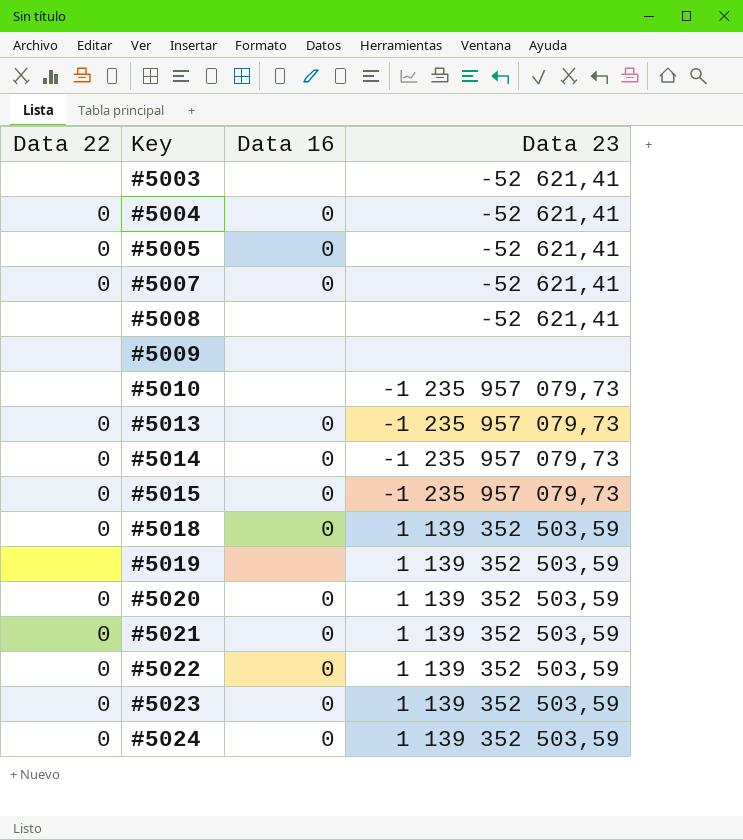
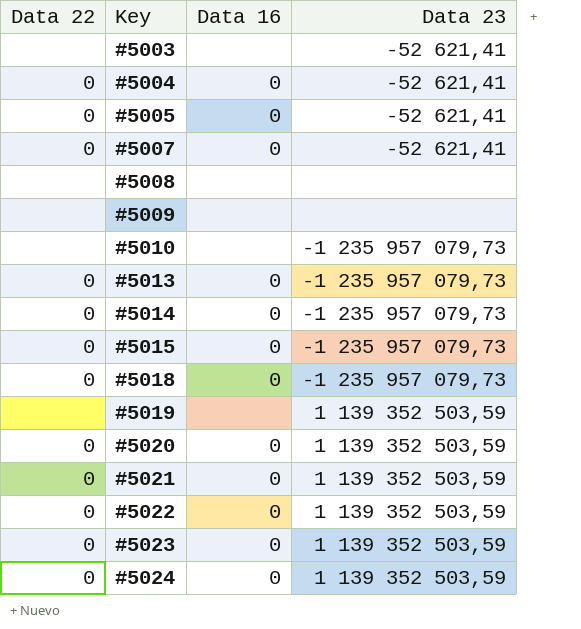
#5008 | Data 23: -52 621,41 -> none
#5018 | Data 23: 1 139 352 503,59 -> -1 235 957 079,73

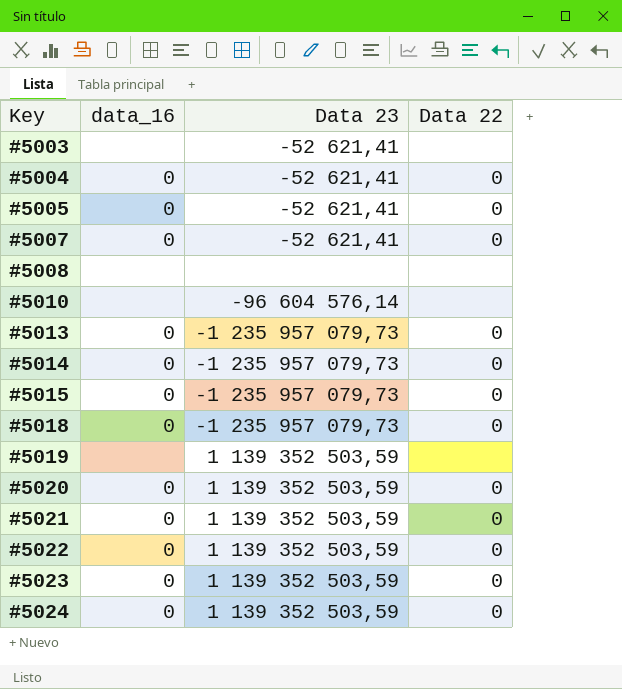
column name: Data 16 -> data_16
column Data 22 | position: 1 -> 4
row #5009: none | none | none -> none
#5010 | Data 23: -1 235 957 079,73 -> -96 604 576,14

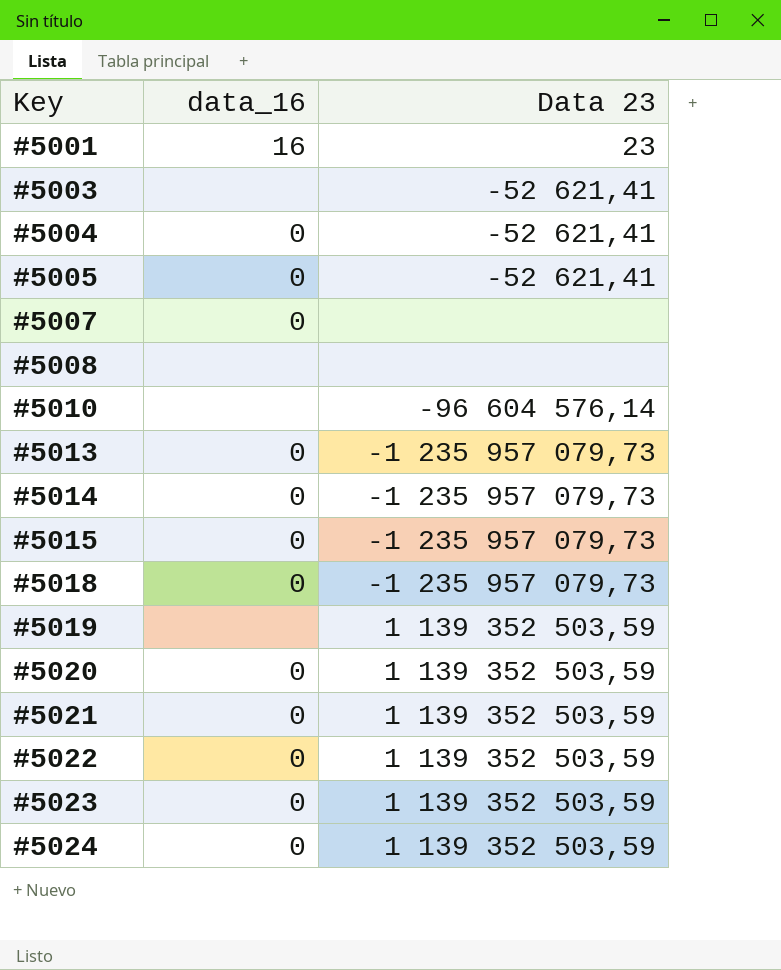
column Data 22 | position: 4 -> none
row #5001: none -> 16 | 23
#5007 | Data 23: -52 621,41 -> none

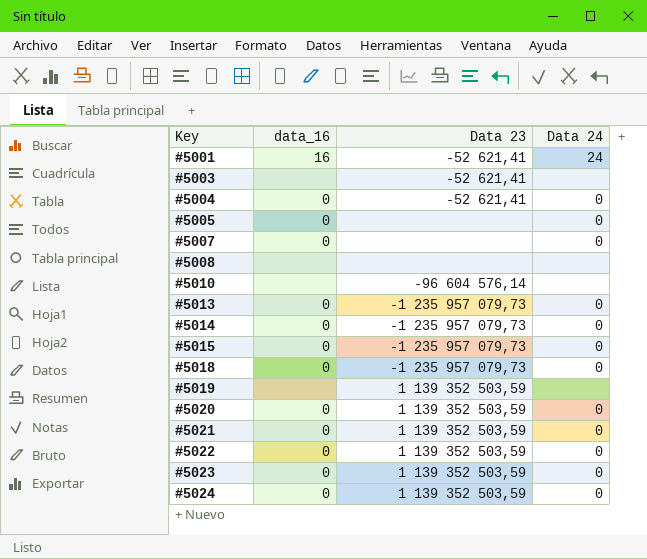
column Data 24 | position: none -> 4
#5001 | Data 23: 23 -> -52 621,41
#5005 | Data 23: -52 621,41 -> none

